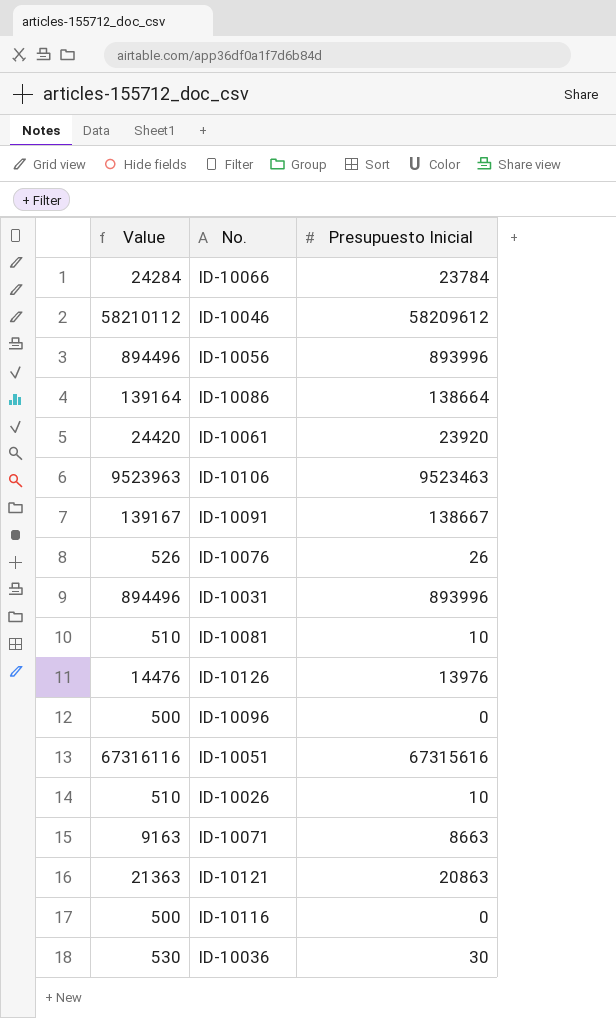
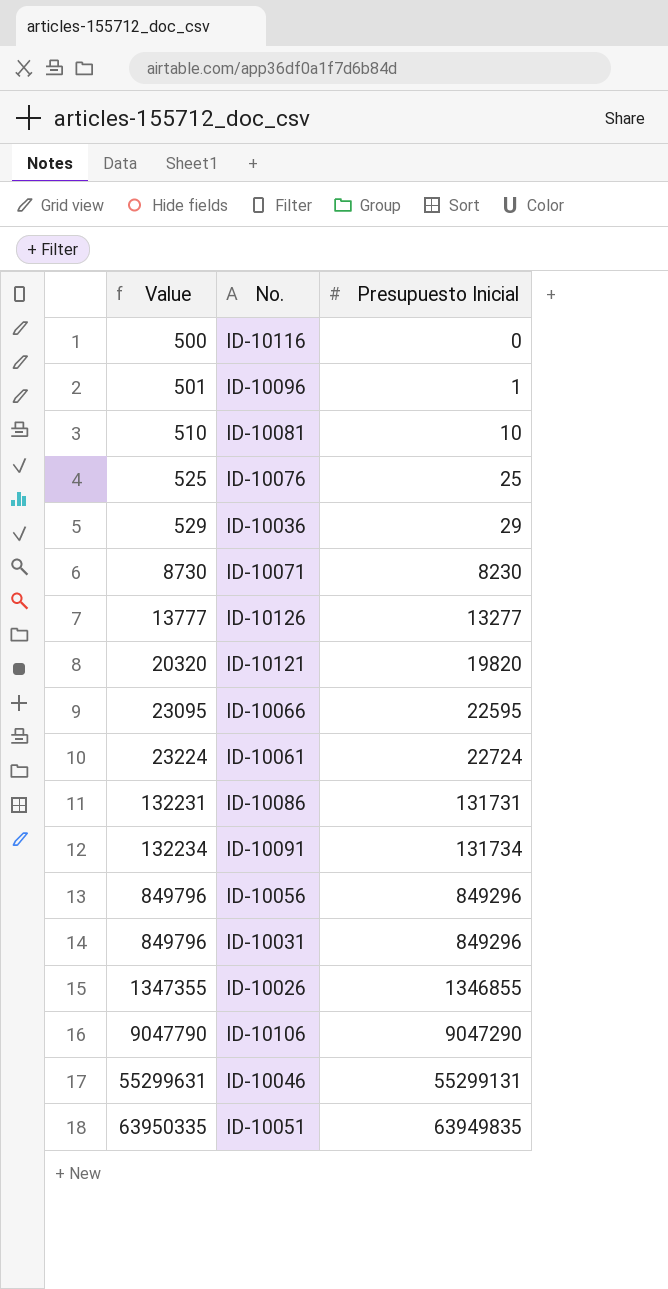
row order: none -> Value ascending
ID-10096 | Value: 500 -> 501
ID-10096 | Presupuesto Inicial: 0 -> 1
ID-10076 | Value: 526 -> 525
ID-10076 | Presupuesto Inicial: 26 -> 25
ID-10036 | Value: 530 -> 529
ID-10036 | Presupuesto Inicial: 30 -> 29
ID-10071 | Value: 9163 -> 8730
ID-10071 | Presupuesto Inicial: 8663 -> 8230
ID-10126 | Value: 14476 -> 13777
ID-10126 | Presupuesto Inicial: 13976 -> 13277
ID-10121 | Value: 21363 -> 20320
ID-10121 | Presupuesto Inicial: 20863 -> 19820
ID-10066 | Value: 24284 -> 23095
ID-10066 | Presupuesto Inicial: 23784 -> 22595
ID-10061 | Value: 24420 -> 23224
ID-10061 | Presupuesto Inicial: 23920 -> 22724
ID-10086 | Value: 139164 -> 132231
ID-10086 | Presupuesto Inicial: 138664 -> 131731
ID-10091 | Value: 139167 -> 132234
ID-10091 | Presupuesto Inicial: 138667 -> 131734
ID-10056 | Value: 894496 -> 849796
ID-10056 | Presupuesto Inicial: 893996 -> 849296
ID-10031 | Value: 894496 -> 849796
ID-10031 | Presupuesto Inicial: 893996 -> 849296
ID-10026 | Value: 510 -> 1347355
ID-10026 | Presupuesto Inicial: 10 -> 1346855
ID-10106 | Value: 9523963 -> 9047790
ID-10106 | Presupuesto Inicial: 9523463 -> 9047290
ID-10046 | Value: 58210112 -> 55299631
ID-10046 | Presupuesto Inicial: 58209612 -> 55299131
ID-10051 | Value: 67316116 -> 63950335
ID-10051 | Presupuesto Inicial: 67315616 -> 63949835

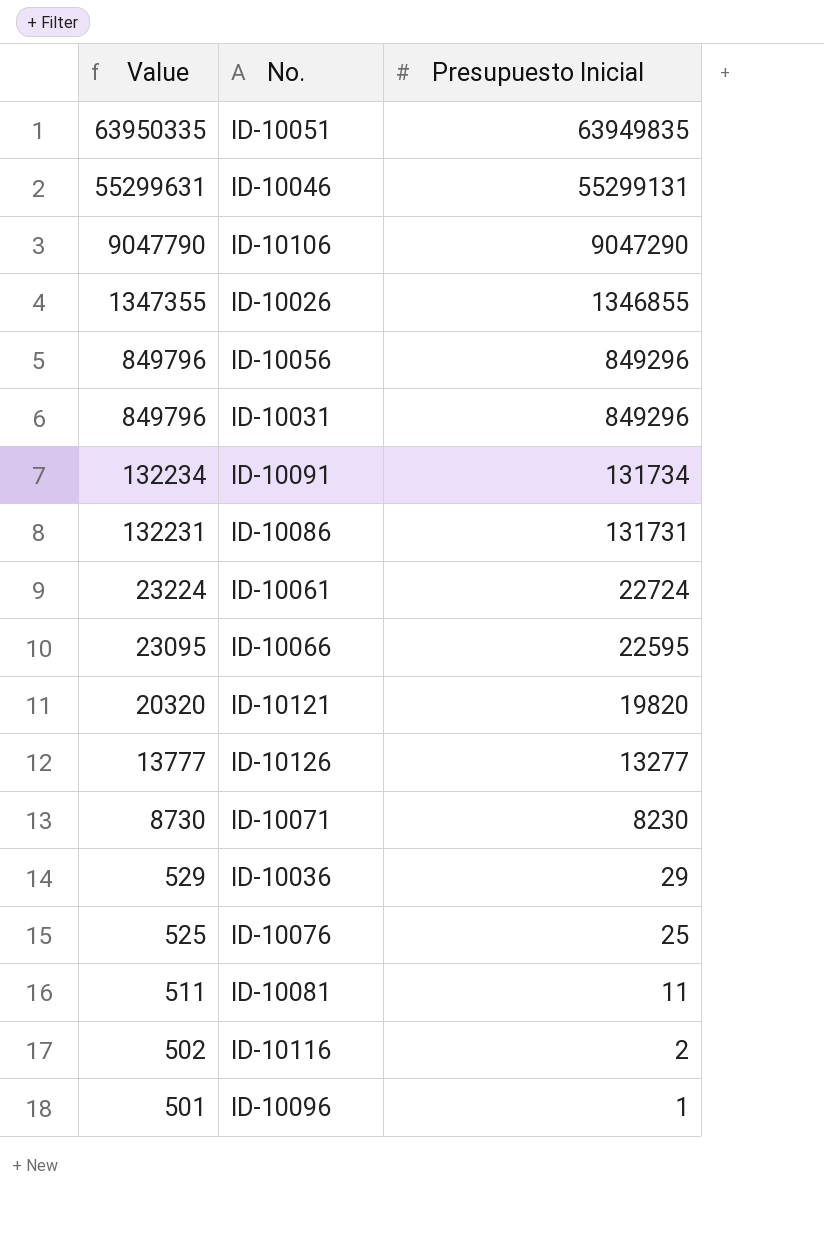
row order: Value ascending -> Value descending
ID-10081 | Value: 510 -> 511
ID-10081 | Presupuesto Inicial: 10 -> 11
ID-10116 | Value: 500 -> 502
ID-10116 | Presupuesto Inicial: 0 -> 2

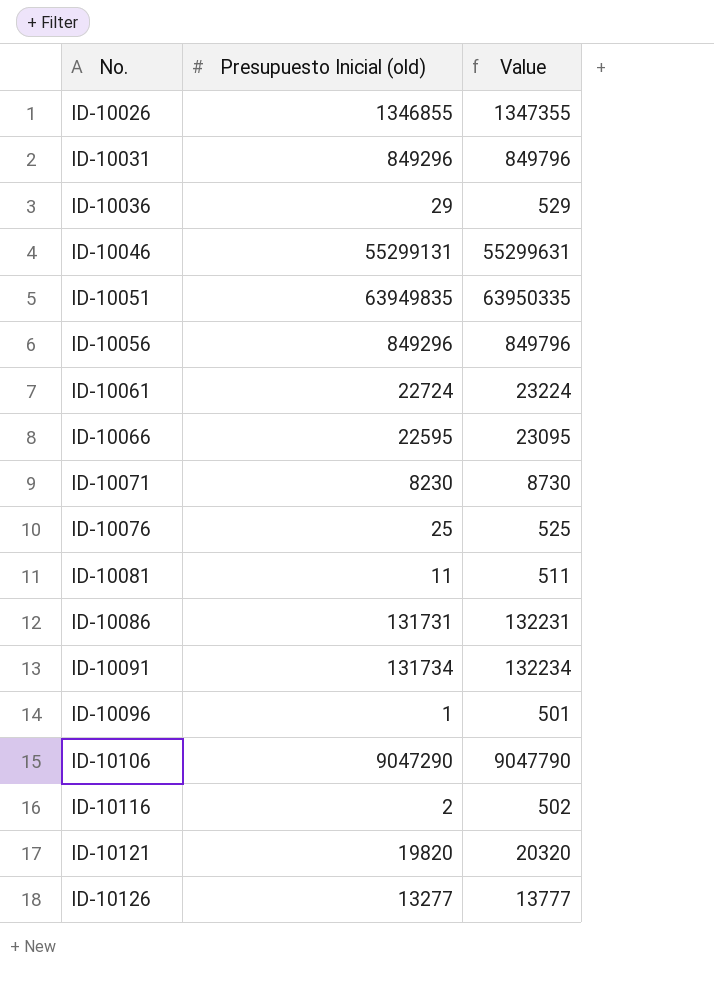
row order: Value descending -> No. ascending
column name: Presupuesto Inicial -> Presupuesto Inicial (old)
column Value | position: 1 -> 3

